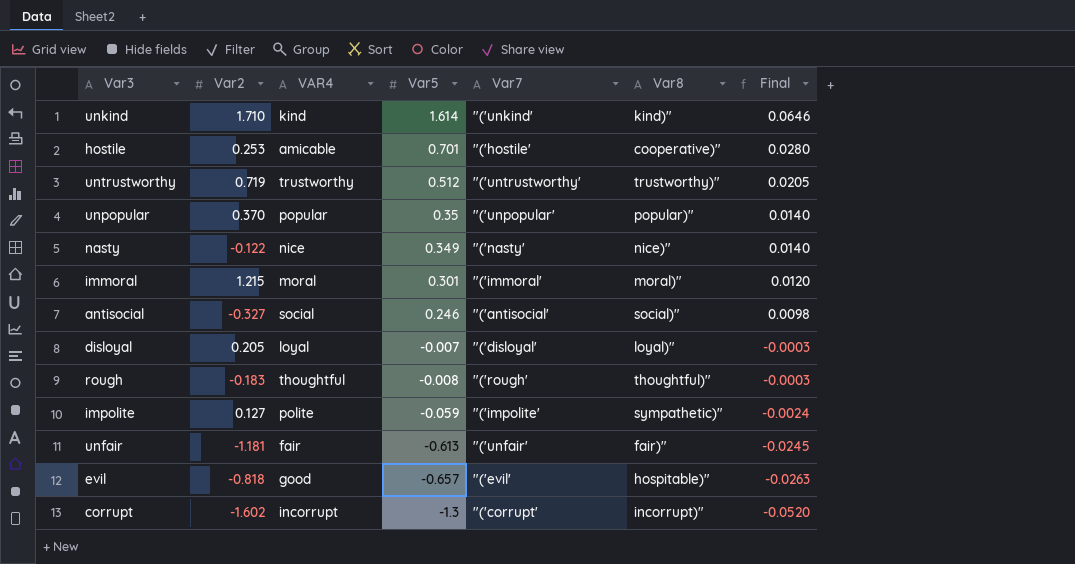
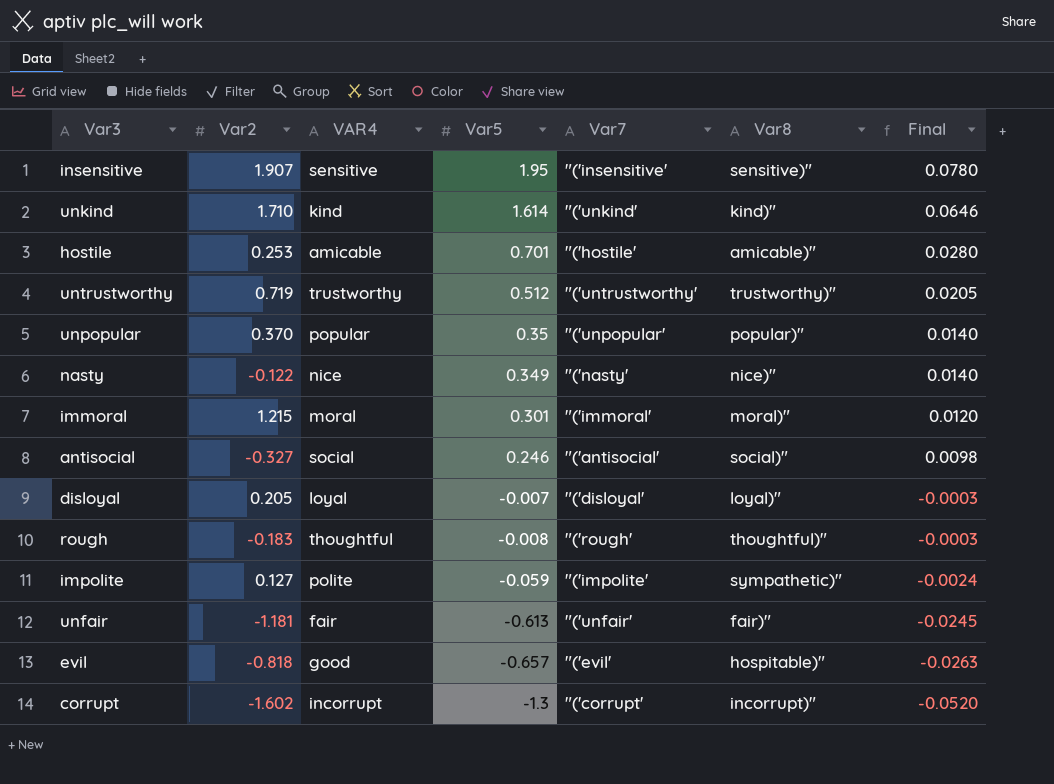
row insensitive: none -> 1.907 | sensitive | 1.95 | "('insensitive' | sensitive)" | 0.0780
hostile | Var8: cooperative)" -> amicable)"

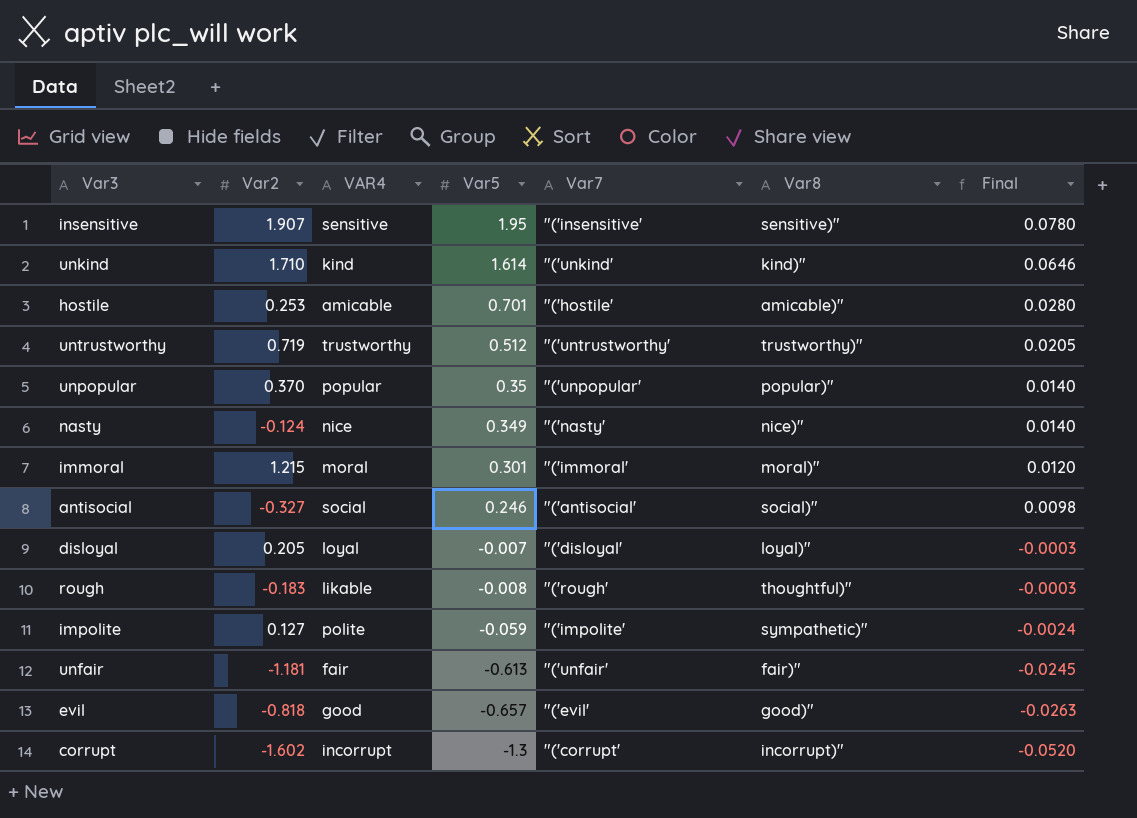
nasty | Var2: -0.122 -> -0.124
rough | VAR4: thoughtful -> likable
evil | Var8: hospitable)" -> good)"

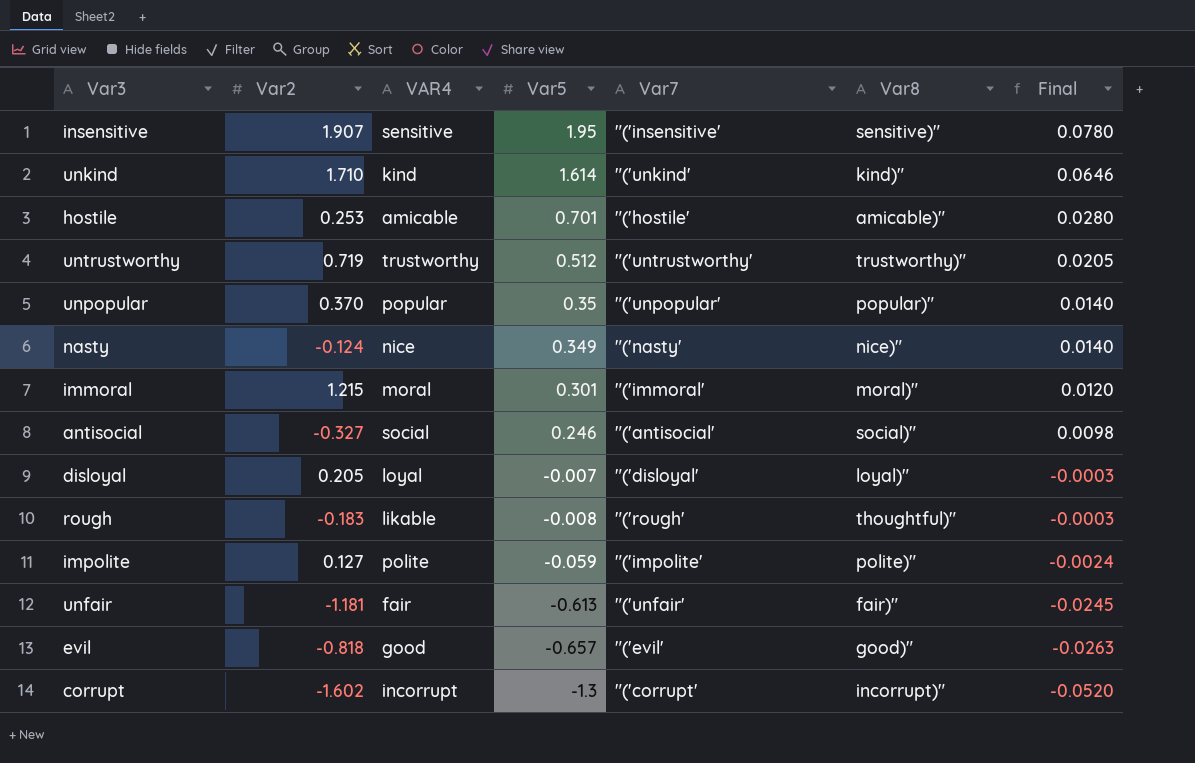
impolite | Var8: sympathetic)" -> polite)"

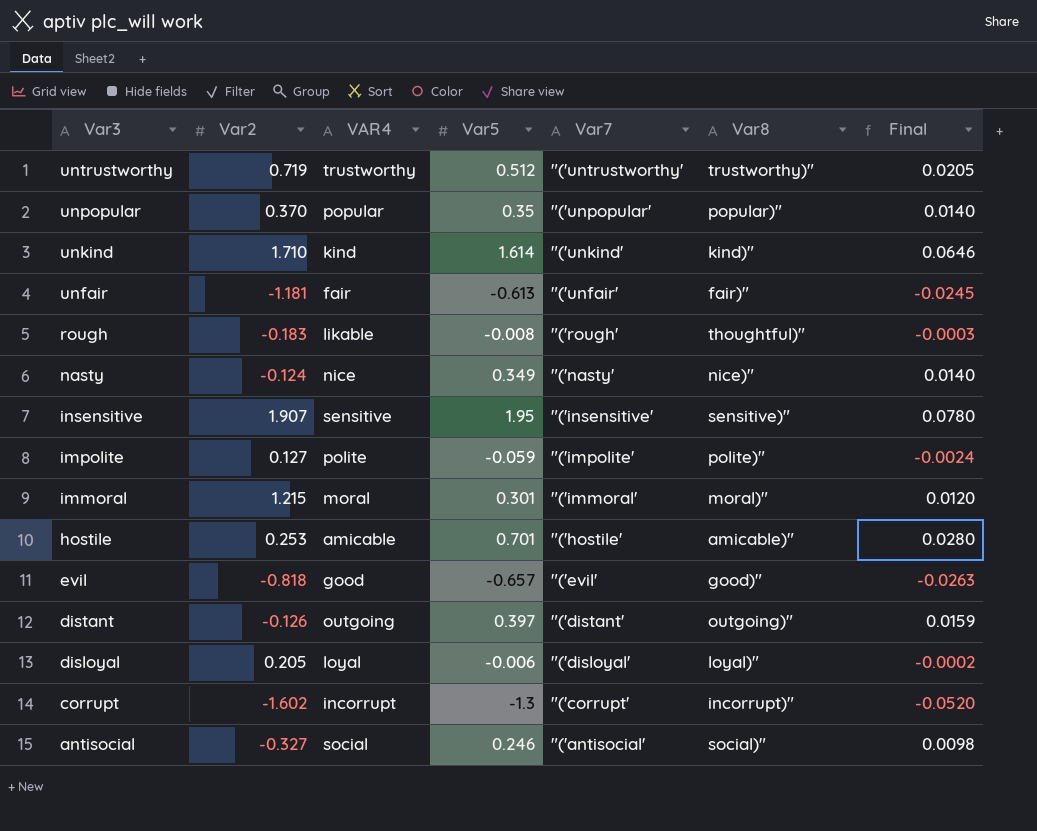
row order: Var5 descending -> Var3 descending
row distant: none -> -0.126 | outgoing | 0.397 | "('distant' | outgoing)" | 0.0159
disloyal | Var5: -0.007 -> -0.006
disloyal | Final: -0.0003 -> -0.0002

